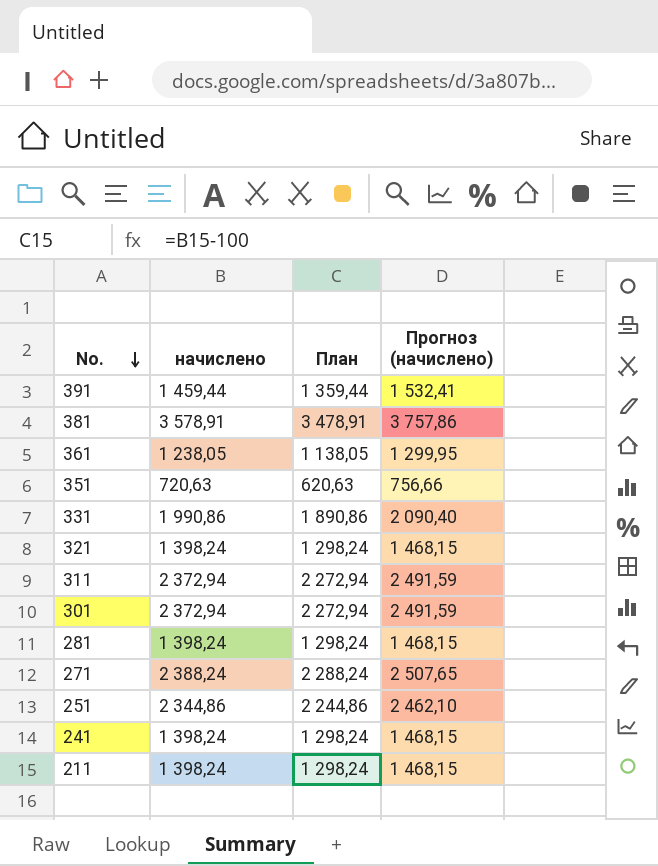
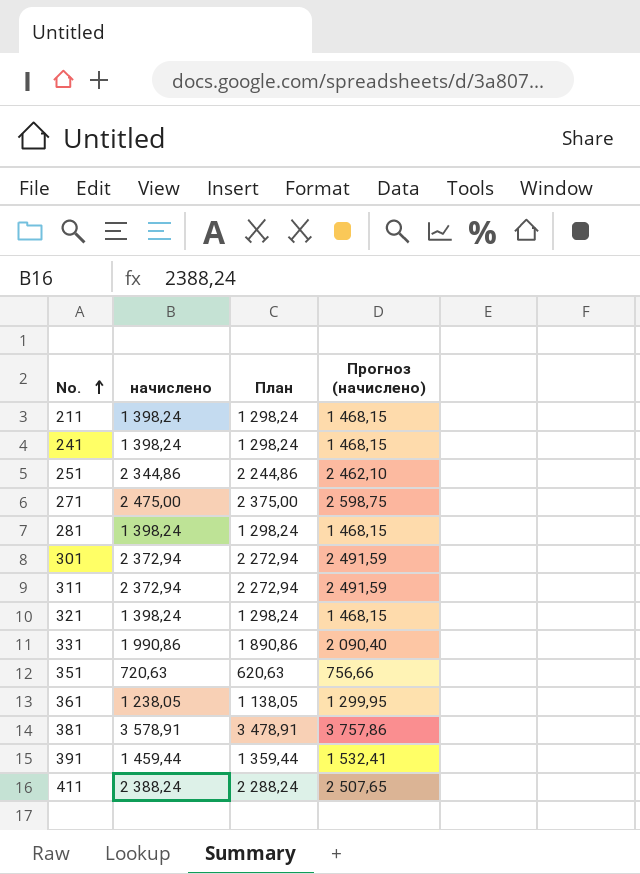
row order: No. descending -> No. ascending
271 | начислено: 2 388,24 -> 2 475,00
271 | План: 2 288,24 -> 2 375,00
271 | Прогноз (начислено): 2 507,65 -> 2 598,75
row 411: none -> 2 388,24 | 2 288,24 | 2 507,65

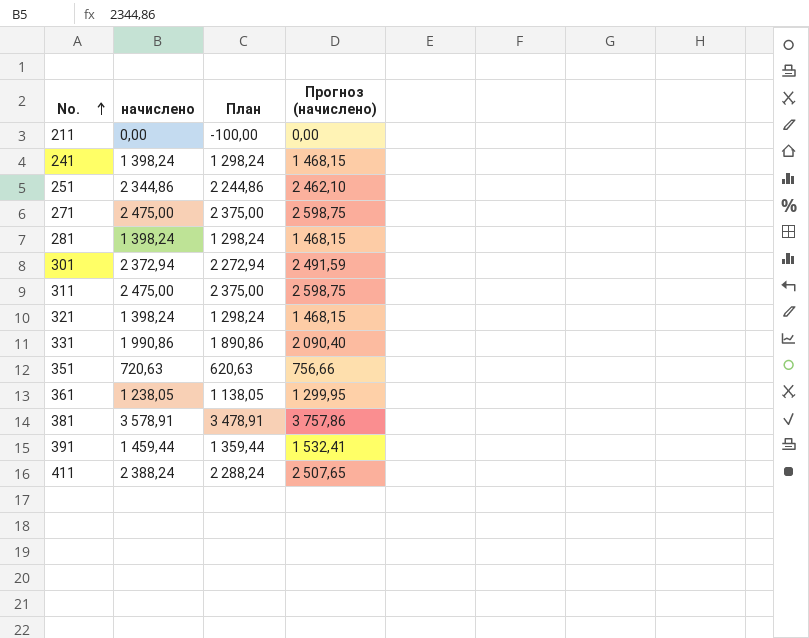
211 | начислено: 1 398,24 -> 0,00
211 | План: 1 298,24 -> -100,00
211 | Прогноз (начислено): 1 468,15 -> 0,00
311 | начислено: 2 372,94 -> 2 475,00
311 | План: 2 272,94 -> 2 375,00
311 | Прогноз (начислено): 2 491,59 -> 2 598,75

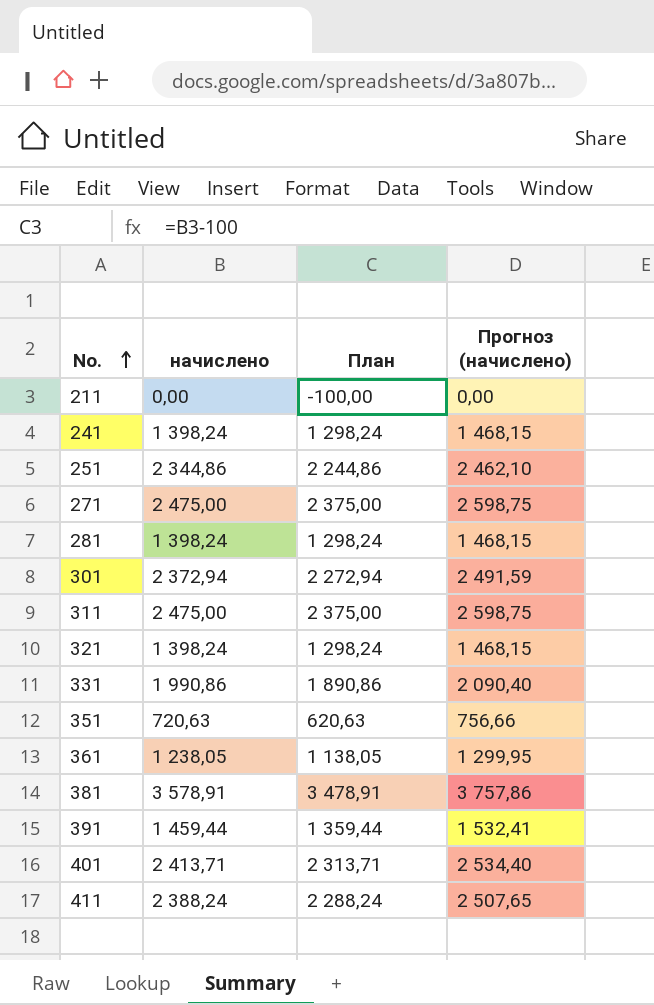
row 401: none -> 2 413,71 | 2 313,71 | 2 534,40

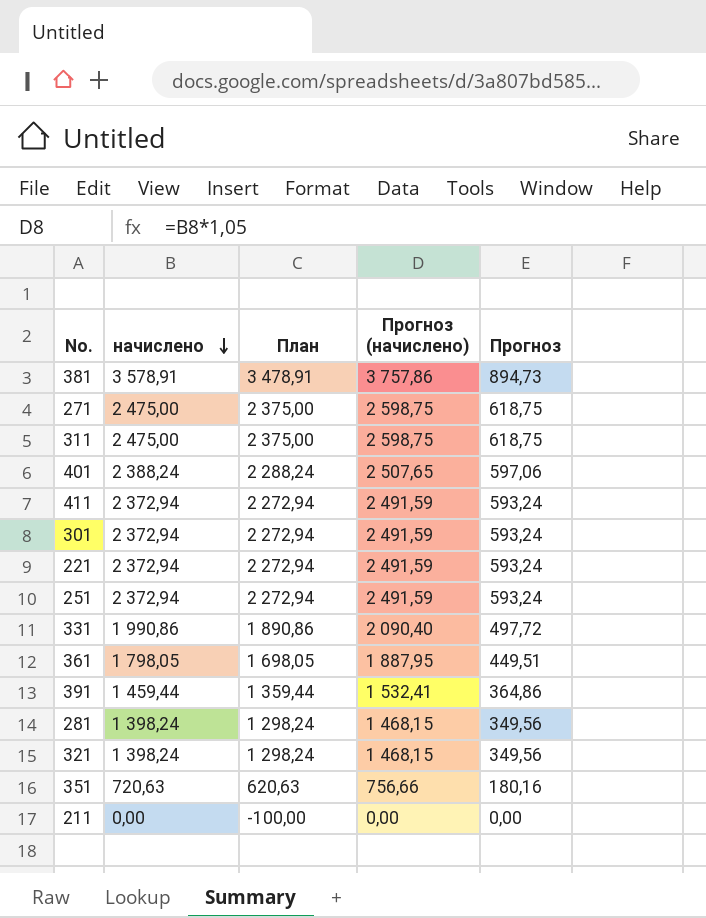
row order: No. ascending -> начислено descending
column Прогноз | formula: none -> [начислено] * 0,25
row 241: 1 398,24 | 1 298,24 | 1 468,15 -> none
401 | начислено: 2 413,71 -> 2 388,24
401 | План: 2 313,71 -> 2 288,24
401 | Прогноз (начислено): 2 534,40 -> 2 507,65
411 | начислено: 2 388,24 -> 2 372,94
411 | План: 2 288,24 -> 2 272,94
411 | Прогноз (начислено): 2 507,65 -> 2 491,59
row 221: none -> 2 372,94 | 2 272,94 | 2 491,59 | 593,24
251 | начислено: 2 344,86 -> 2 372,94
251 | План: 2 244,86 -> 2 272,94
251 | Прогноз (начислено): 2 462,10 -> 2 491,59
361 | начислено: 1 238,05 -> 1 798,05
361 | План: 1 138,05 -> 1 698,05
361 | Прогноз (начислено): 1 299,95 -> 1 887,95

